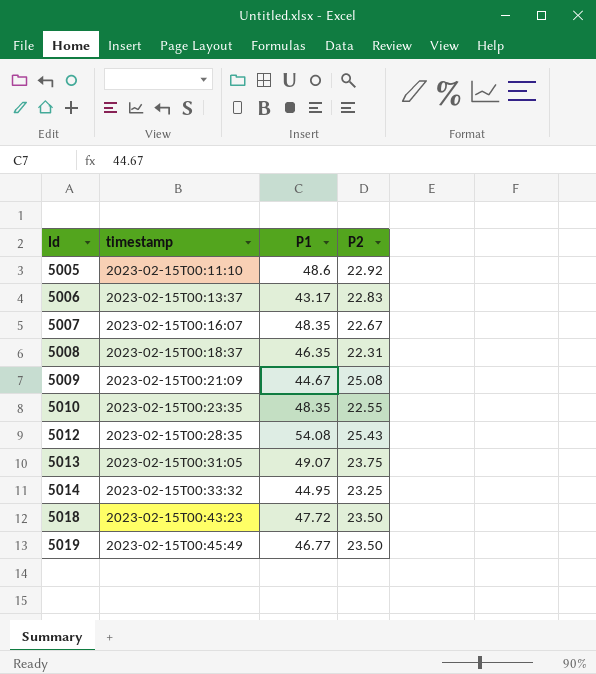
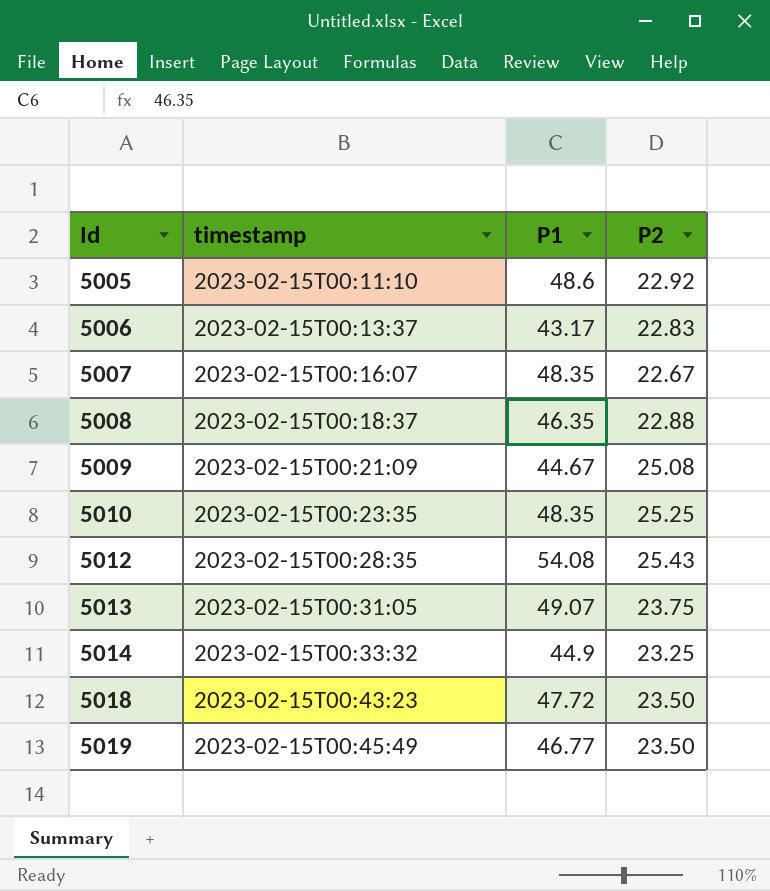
5008 | P2: 22.31 -> 22.88
5010 | P2: 22.55 -> 25.25
5014 | P1: 44.95 -> 44.9

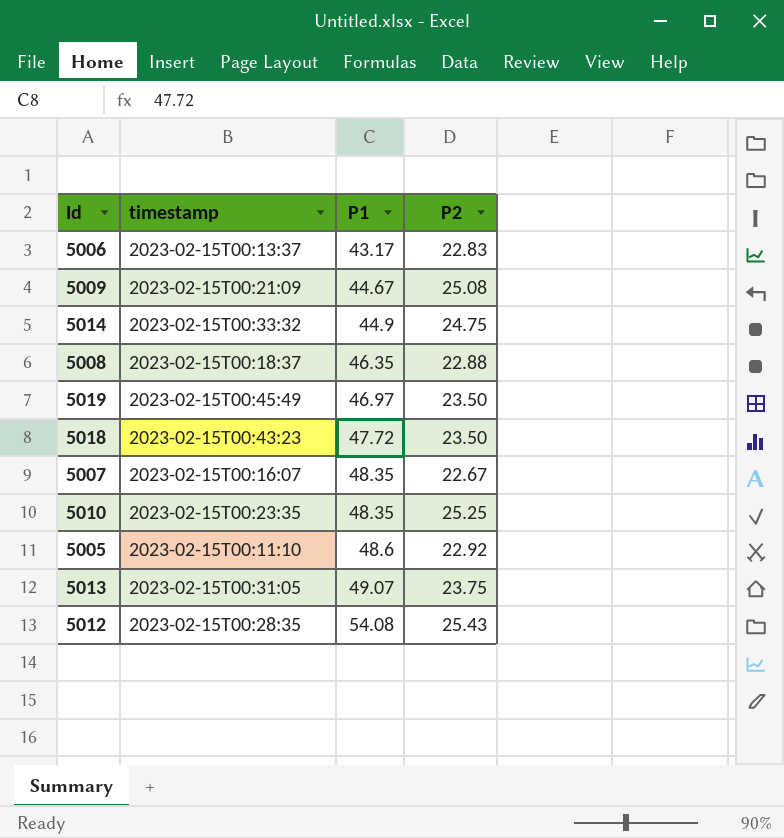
row order: Id ascending -> P1 ascending
5014 | P2: 23.25 -> 24.75
5019 | P1: 46.77 -> 46.97

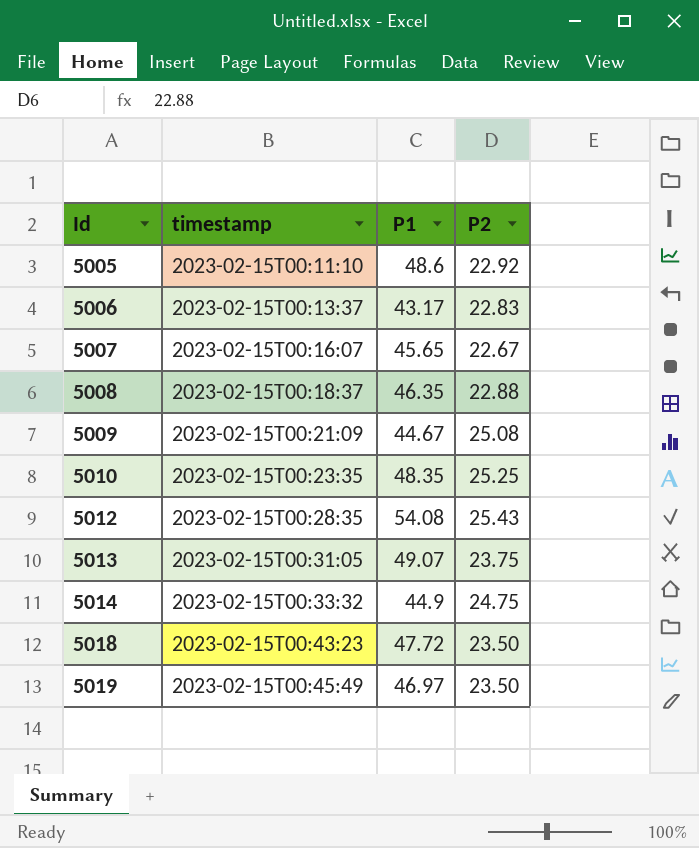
row order: P1 ascending -> Id ascending
5007 | P1: 48.35 -> 45.65

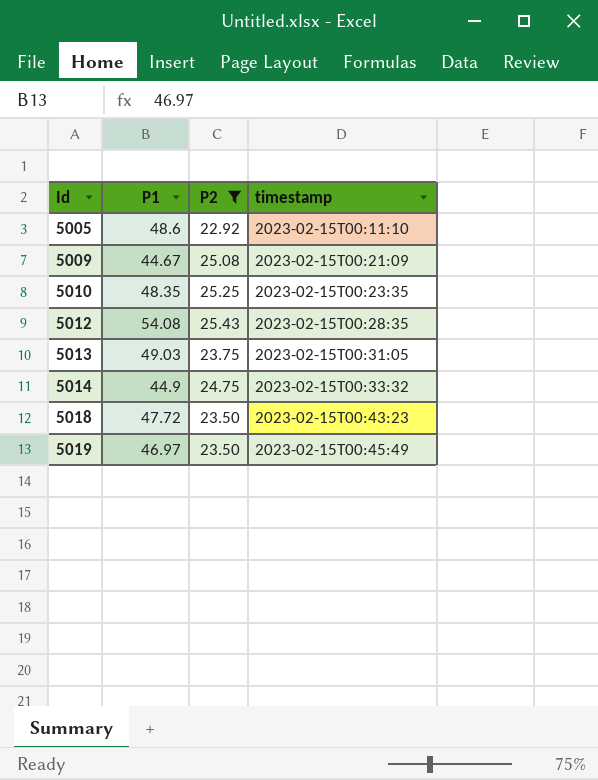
filter: none -> P2 >= 22.92
column timestamp | position: 2 -> 4
5013 | P1: 49.07 -> 49.03

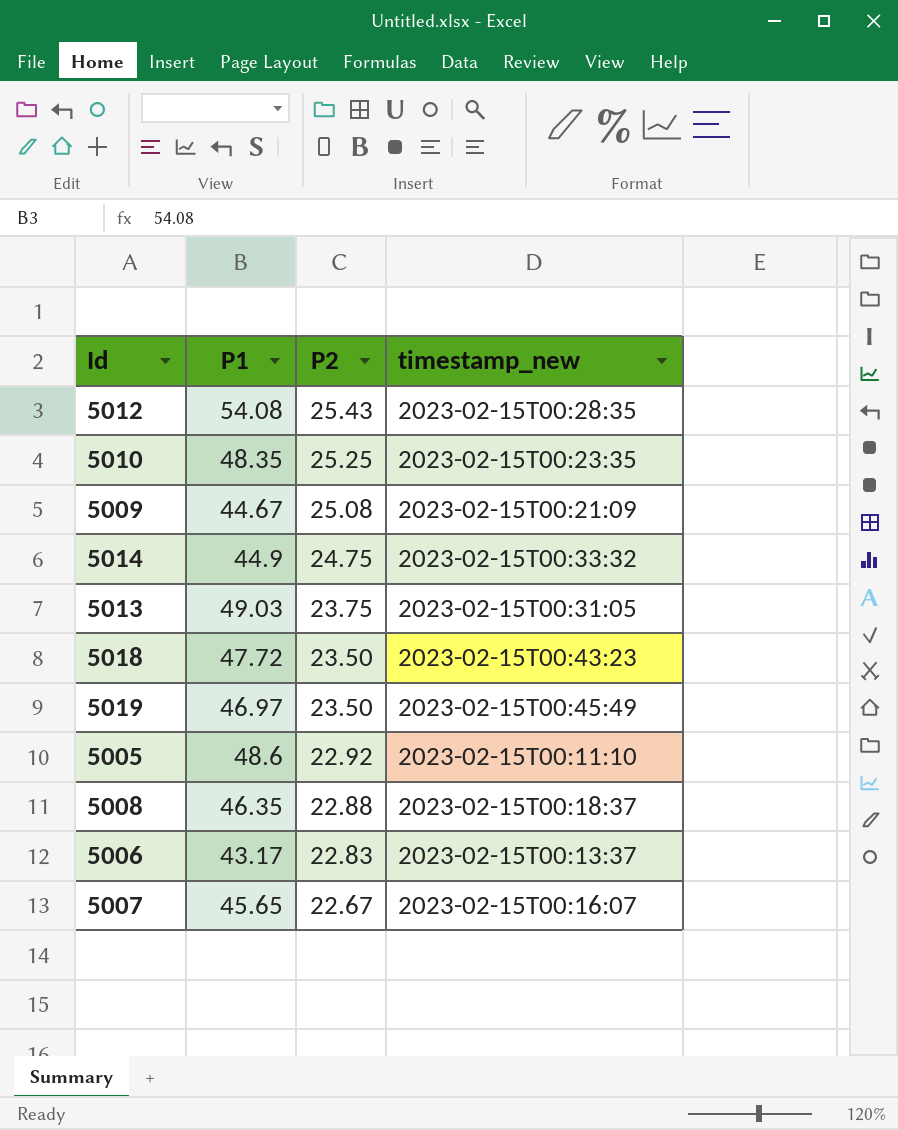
filter: P2 >= 22.92 -> none
row order: Id ascending -> P2 descending
column name: timestamp -> timestamp_new

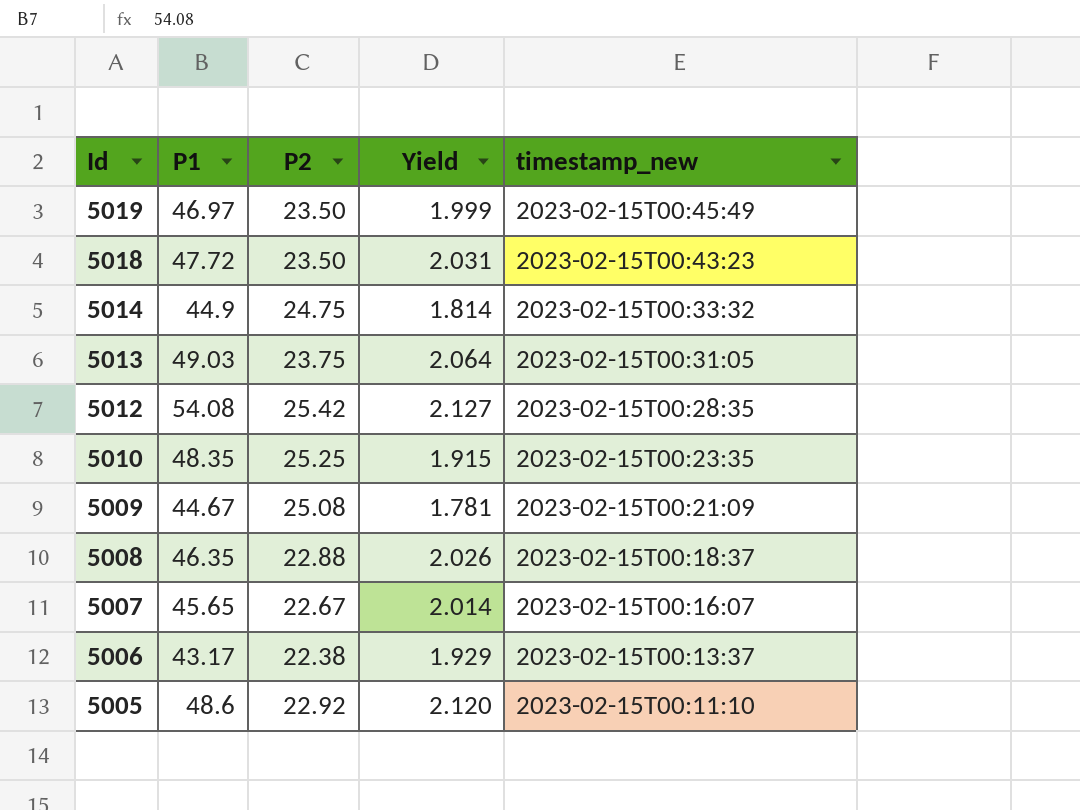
row order: P2 descending -> Id descending
column Yield | formula: none -> [P1] / [P2]
5012 | P2: 25.43 -> 25.42
5006 | P2: 22.83 -> 22.38

